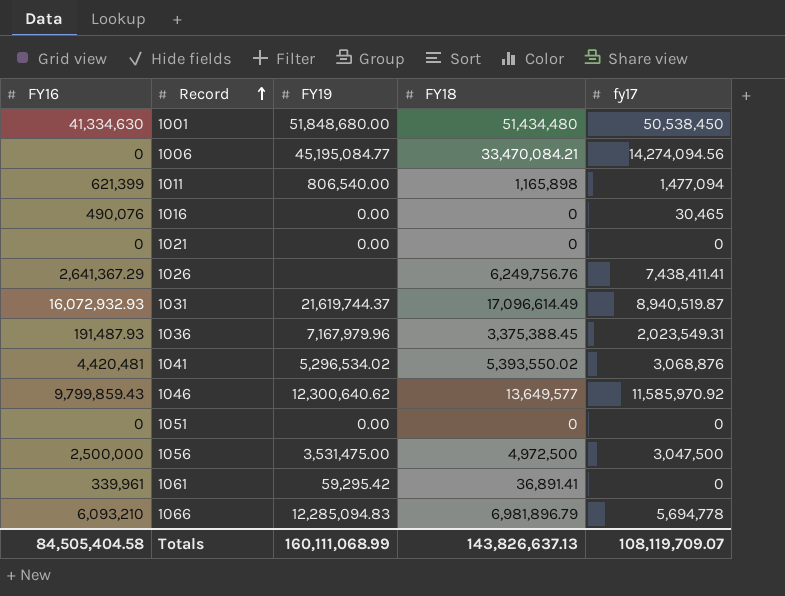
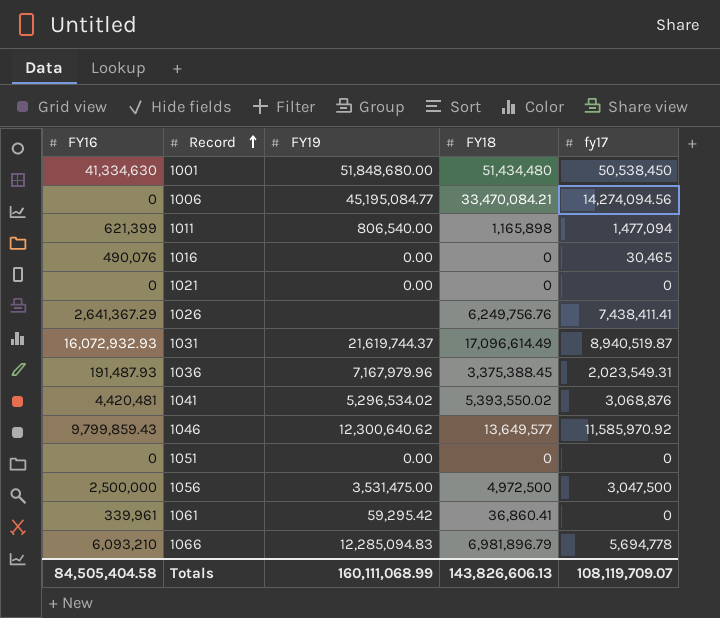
1061 | FY18: 36,891.41 -> 36,860.41
Totals | FY18: 143,826,637.13 -> 143,826,606.13

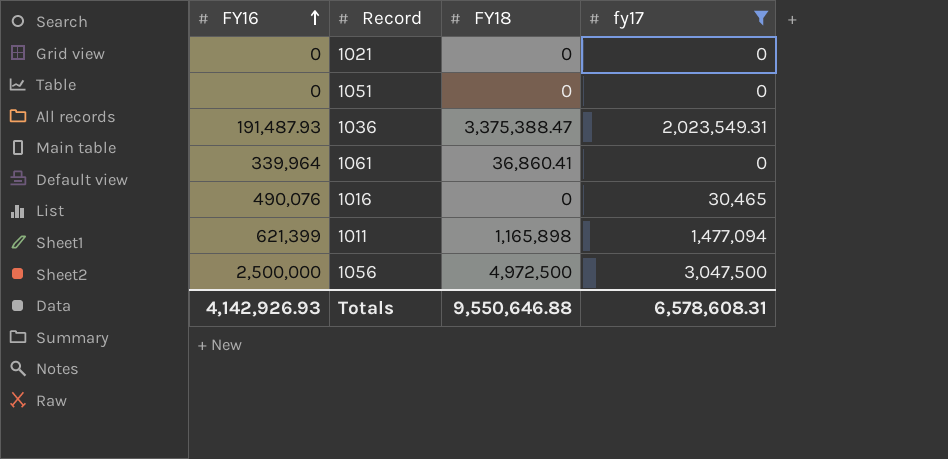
filter: none -> fy17 <= 3,047,500
row order: Record ascending -> FY16 ascending
column FY19 | position: 3 -> none
1036 | FY18: 3,375,388.45 -> 3,375,388.47
1061 | FY16: 339,961 -> 339,964
Totals | FY16: 84,505,404.58 -> 4,142,926.93
Totals | FY18: 143,826,606.13 -> 9,550,646.88
Totals | fy17: 108,119,709.07 -> 6,578,608.31

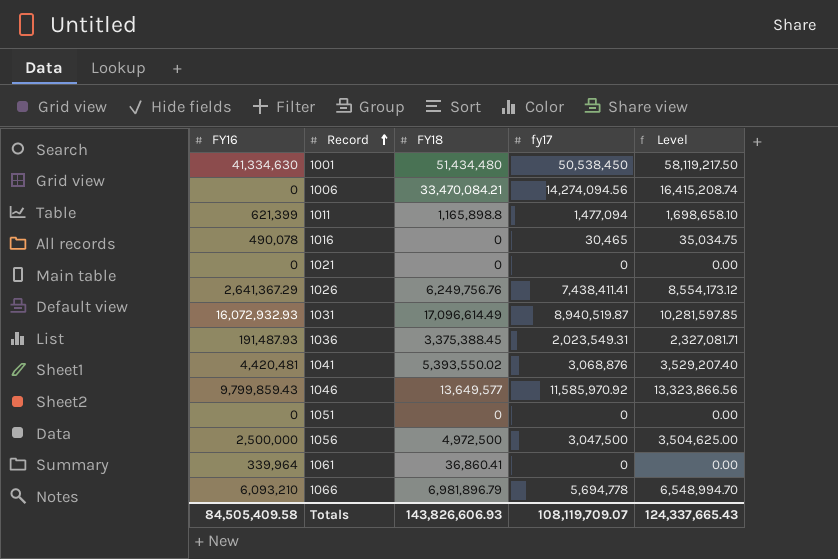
filter: fy17 <= 3,047,500 -> none
row order: FY16 ascending -> Record ascending
column Level | formula: none -> [fy17] * 1.15
1011 | FY18: 1,165,898 -> 1,165,898.8
1016 | FY16: 490,076 -> 490,078
1036 | FY18: 3,375,388.47 -> 3,375,388.45
Totals | FY16: 4,142,926.93 -> 84,505,409.58
Totals | FY18: 9,550,646.88 -> 143,826,606.93
Totals | fy17: 6,578,608.31 -> 108,119,709.07

